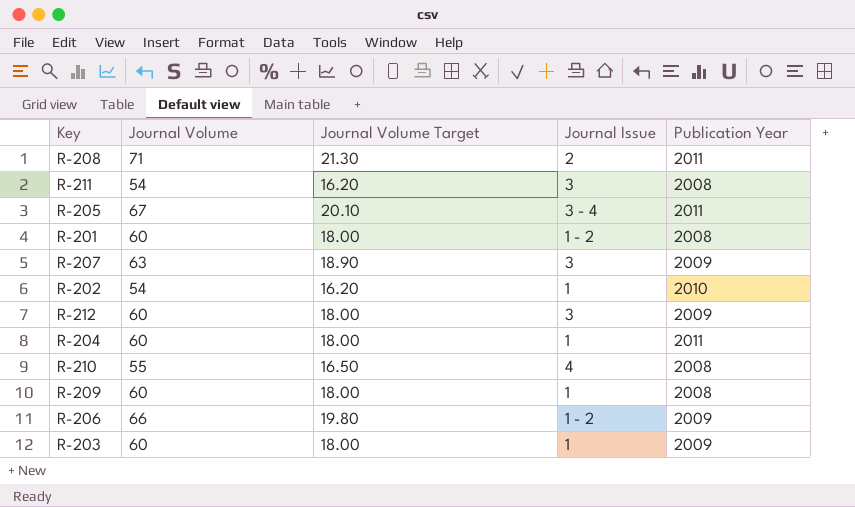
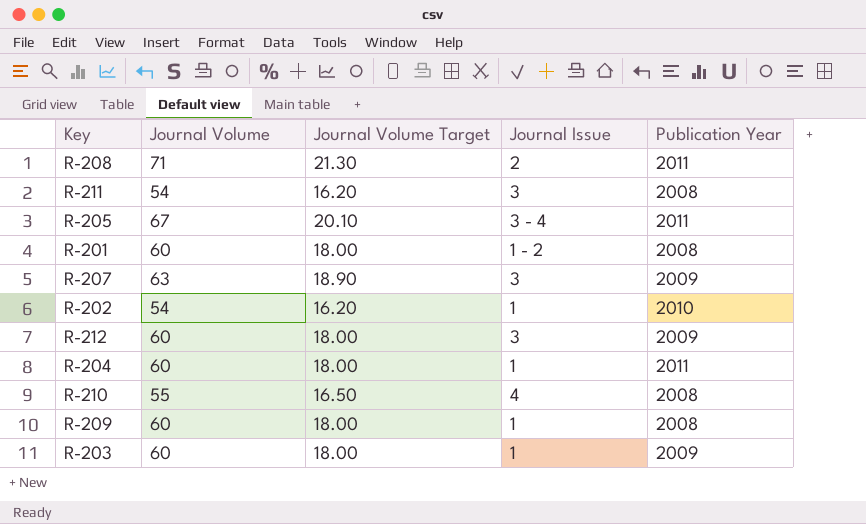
row R-206: 66 | 19.80 | 1 - 2 | 2009 -> none

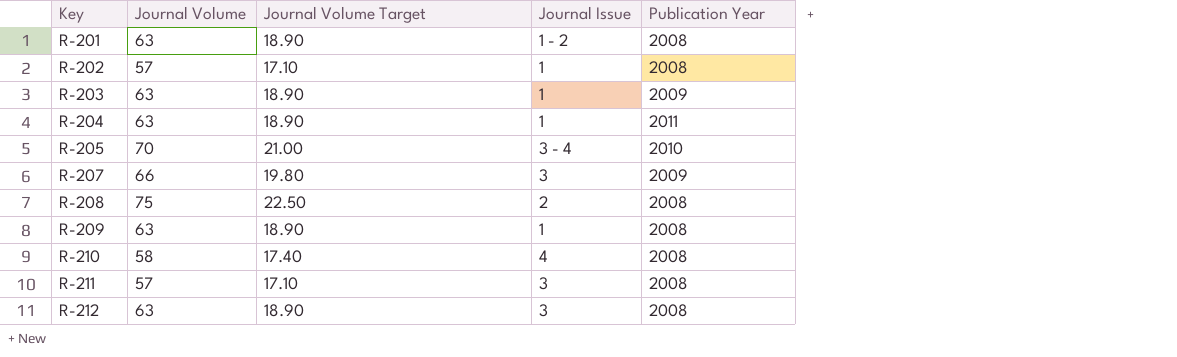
row order: none -> Key ascending
R-201 | Journal Volume: 60 -> 63
R-201 | Journal Volume Target: 18.00 -> 18.90
R-202 | Journal Volume: 54 -> 57
R-202 | Journal Volume Target: 16.20 -> 17.10
R-202 | Publication Year: 2010 -> 2008
R-203 | Journal Volume: 60 -> 63
R-203 | Journal Volume Target: 18.00 -> 18.90
R-204 | Journal Volume: 60 -> 63
R-204 | Journal Volume Target: 18.00 -> 18.90
R-205 | Journal Volume: 67 -> 70
R-205 | Journal Volume Target: 20.10 -> 21.00
R-205 | Publication Year: 2011 -> 2010
R-207 | Journal Volume: 63 -> 66
R-207 | Journal Volume Target: 18.90 -> 19.80
R-208 | Journal Volume: 71 -> 75
R-208 | Journal Volume Target: 21.30 -> 22.50
R-208 | Publication Year: 2011 -> 2008
R-209 | Journal Volume: 60 -> 63
R-209 | Journal Volume Target: 18.00 -> 18.90
R-210 | Journal Volume: 55 -> 58
R-210 | Journal Volume Target: 16.50 -> 17.40
R-211 | Journal Volume: 54 -> 57
R-211 | Journal Volume Target: 16.20 -> 17.10
R-212 | Journal Volume: 60 -> 63
R-212 | Journal Volume Target: 18.00 -> 18.90
R-212 | Publication Year: 2009 -> 2008

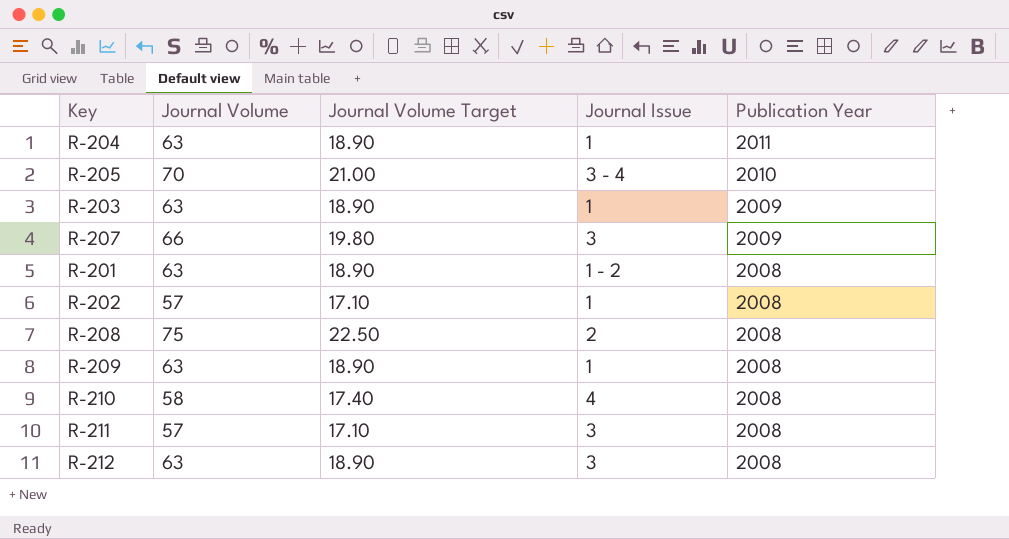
row order: Key ascending -> Publication Year descending

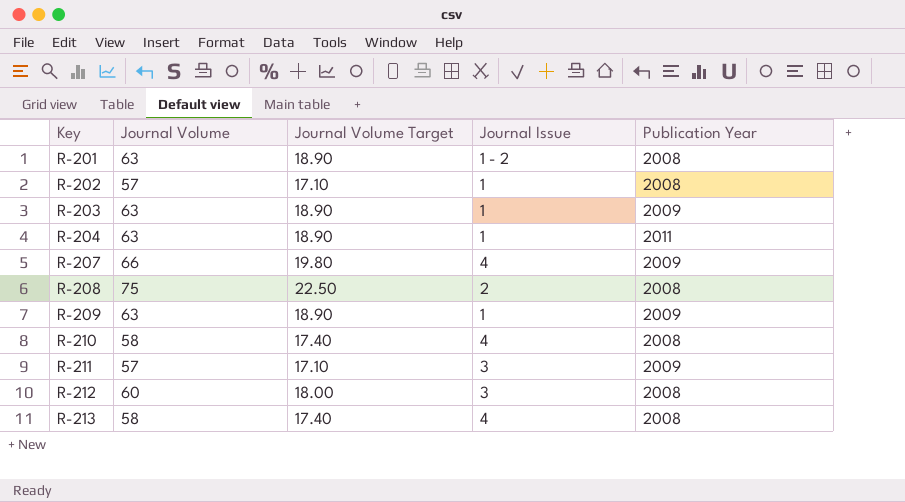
row order: Publication Year descending -> Key ascending
row R-205: 70 | 21.00 | 3 - 4 | 2010 -> none
R-207 | Journal Issue: 3 -> 4
R-209 | Publication Year: 2008 -> 2009
R-211 | Publication Year: 2008 -> 2009
R-212 | Journal Volume: 63 -> 60
R-212 | Journal Volume Target: 18.90 -> 18.00
row R-213: none -> 58 | 17.40 | 4 | 2008

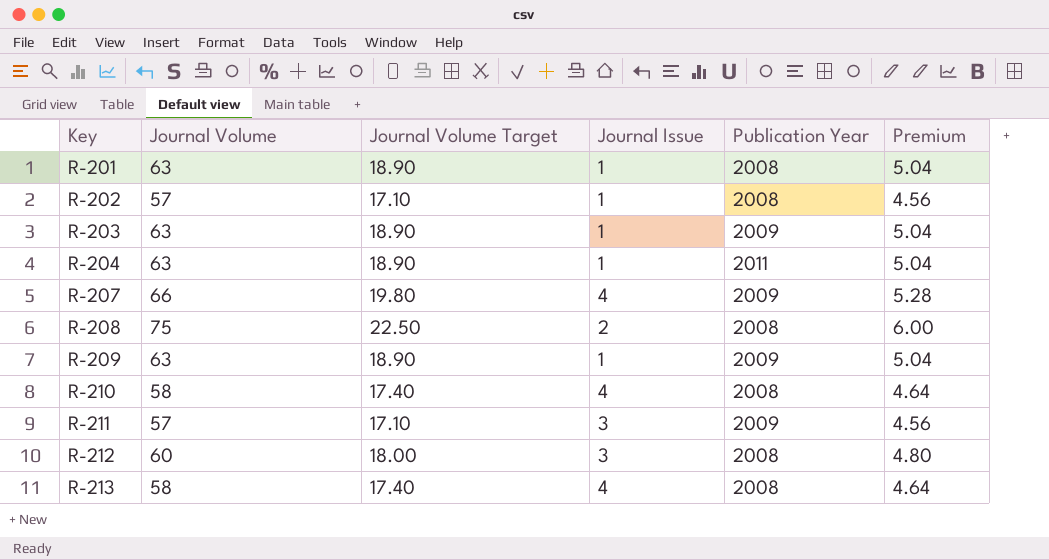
column Premium | formula: none -> [Journal Volume] * 0.08
R-201 | Journal Issue: 1 - 2 -> 1

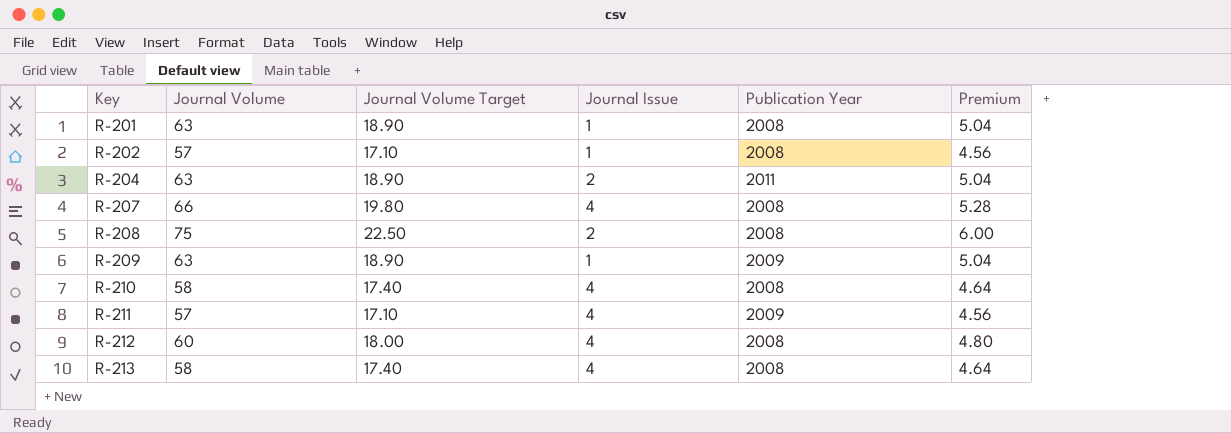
row R-203: 63 | 18.90 | 1 | 2009 | 5.04 -> none
R-204 | Journal Issue: 1 -> 2
R-207 | Publication Year: 2009 -> 2008
R-211 | Journal Issue: 3 -> 4
R-212 | Journal Issue: 3 -> 4

